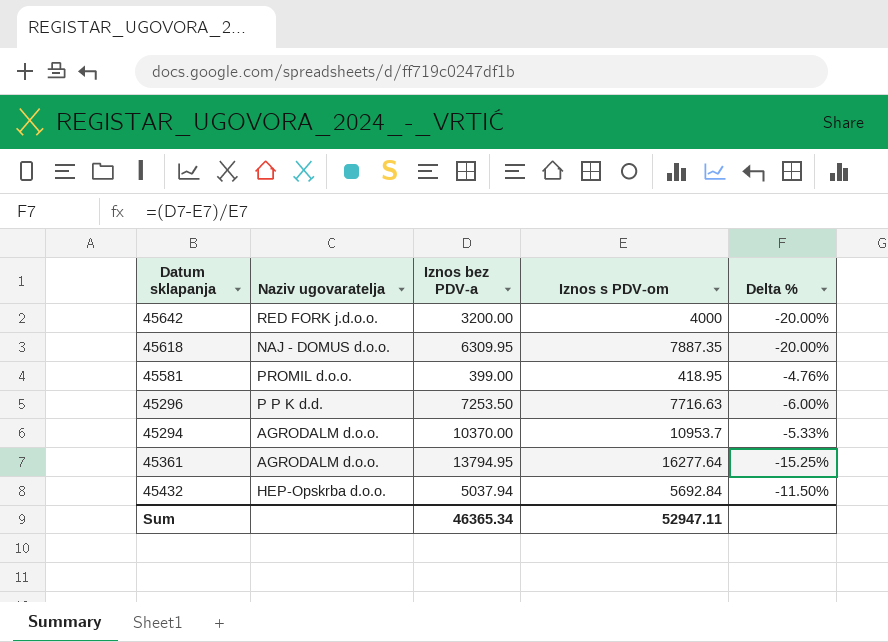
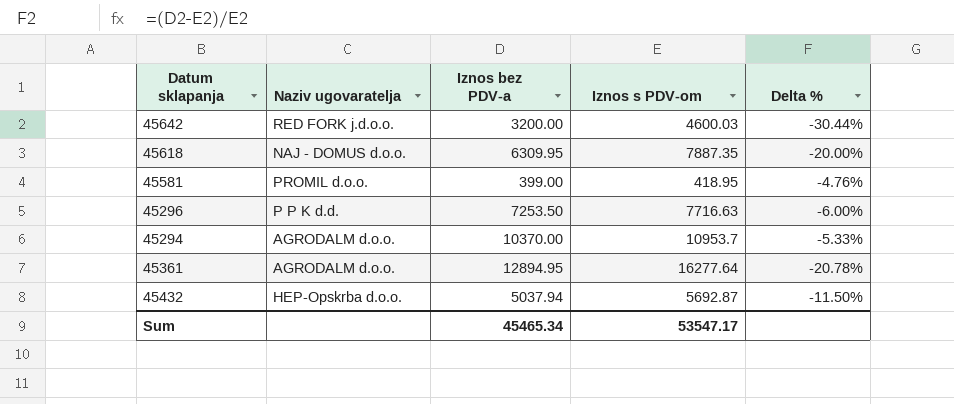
45642 | Iznos s PDV-om: 4000 -> 4600.03
45642 | Delta %: -20.00% -> -30.44%
45361 | Iznos bez PDV-a: 13794.95 -> 12894.95
45361 | Delta %: -15.25% -> -20.78%
45432 | Iznos s PDV-om: 5692.84 -> 5692.87
Sum | Iznos bez PDV-a: 46365.34 -> 45465.34
Sum | Iznos s PDV-om: 52947.11 -> 53547.17

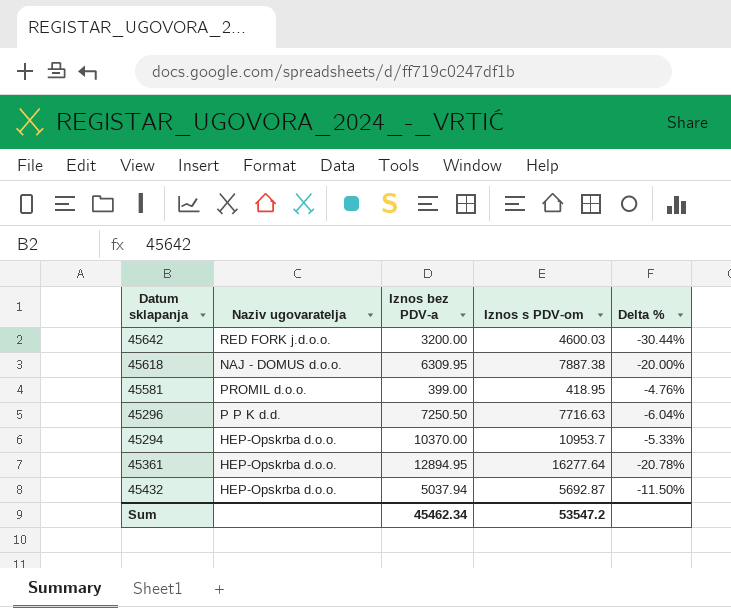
45618 | Iznos s PDV-om: 7887.35 -> 7887.38
45296 | Iznos bez PDV-a: 7253.50 -> 7250.50
45296 | Delta %: -6.00% -> -6.04%
45294 | Naziv ugovaratelja: AGRODALM d.o.o. -> HEP-Opskrba d.o.o.
45361 | Naziv ugovaratelja: AGRODALM d.o.o. -> HEP-Opskrba d.o.o.
Sum | Iznos bez PDV-a: 45465.34 -> 45462.34
Sum | Iznos s PDV-om: 53547.17 -> 53547.2

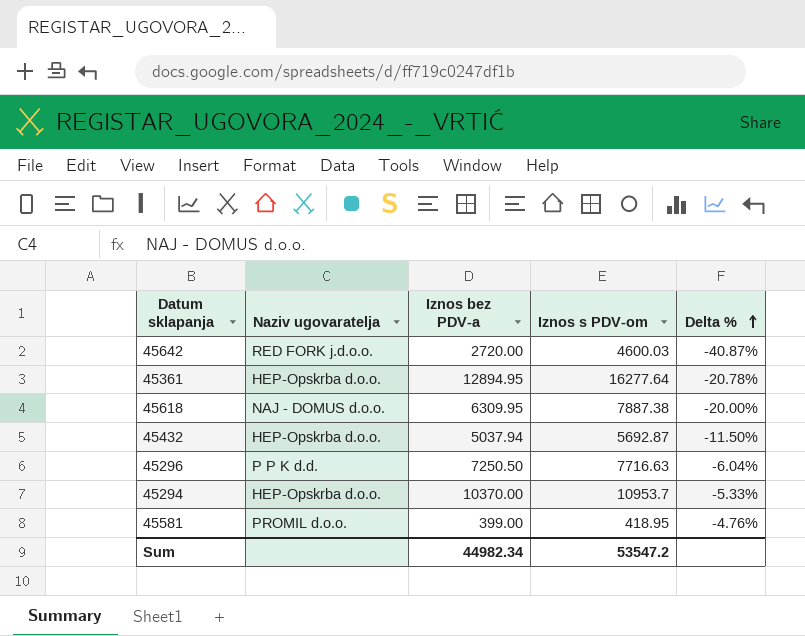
row order: none -> Delta % ascending
45642 | Iznos bez PDV-a: 3200.00 -> 2720.00
45642 | Delta %: -30.44% -> -40.87%
Sum | Iznos bez PDV-a: 45462.34 -> 44982.34

